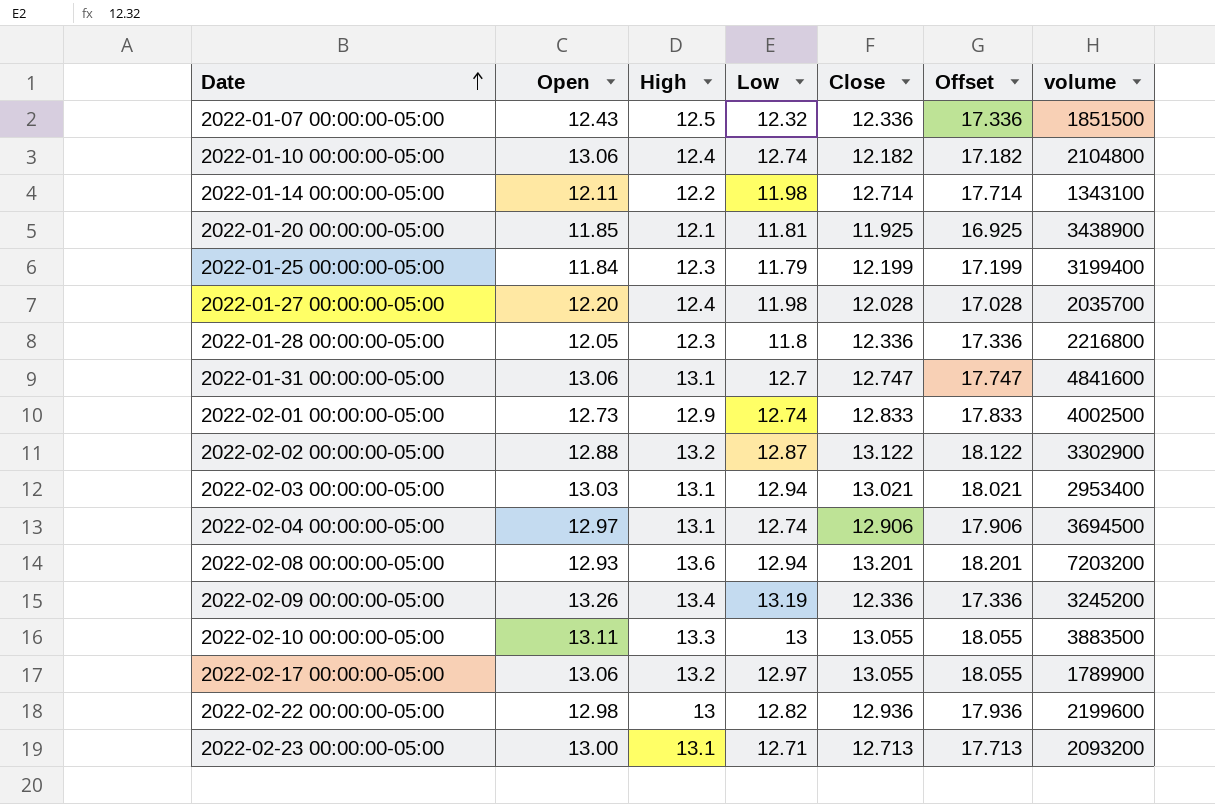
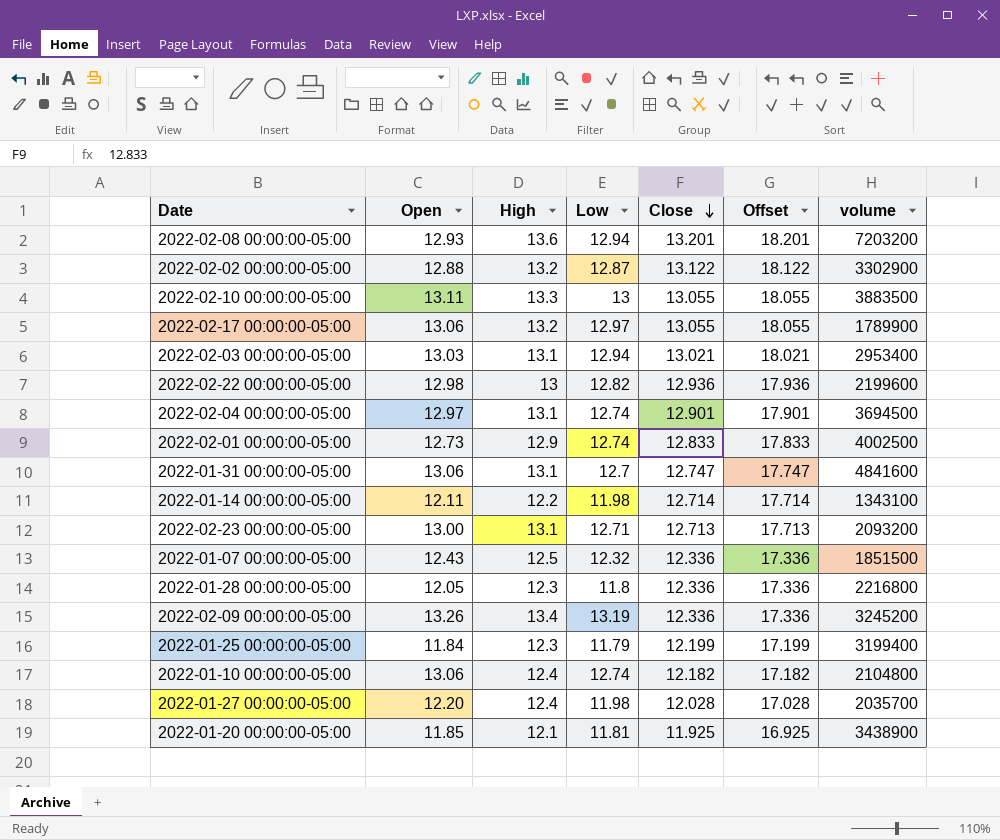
row order: Date ascending -> Close descending
2022-02-04 00:00:00-05:00 | Close: 12.906 -> 12.901
2022-02-04 00:00:00-05:00 | Offset: 17.906 -> 17.901

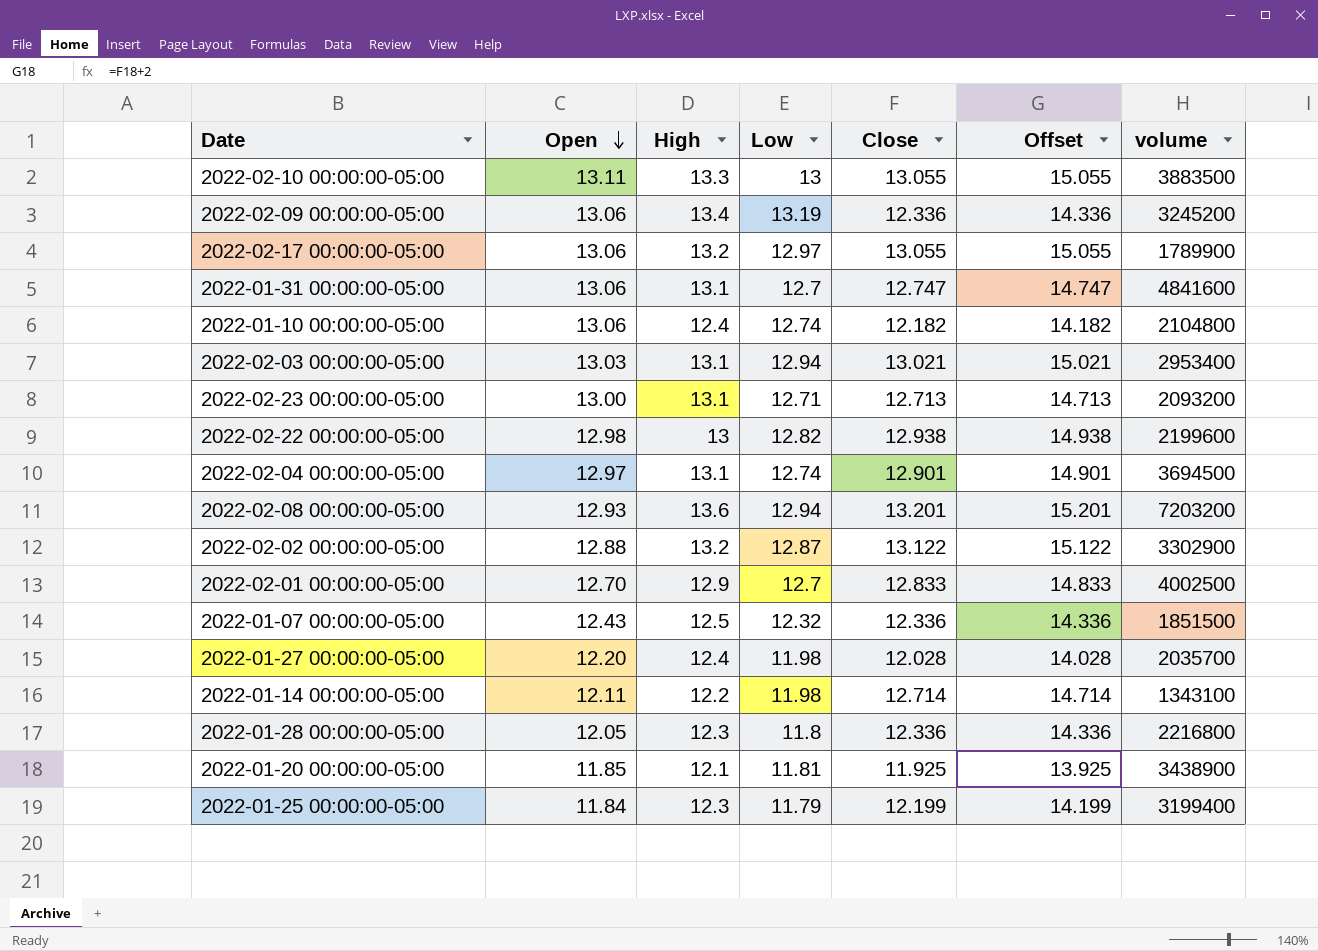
row order: Close descending -> Open descending
column Offset | formula: [Close] + 5 -> [Close] + 2
2022-02-09 00:00:00-05:00 | Open: 13.26 -> 13.06
2022-02-22 00:00:00-05:00 | Close: 12.936 -> 12.938
2022-02-01 00:00:00-05:00 | Open: 12.73 -> 12.70
2022-02-01 00:00:00-05:00 | Low: 12.74 -> 12.7

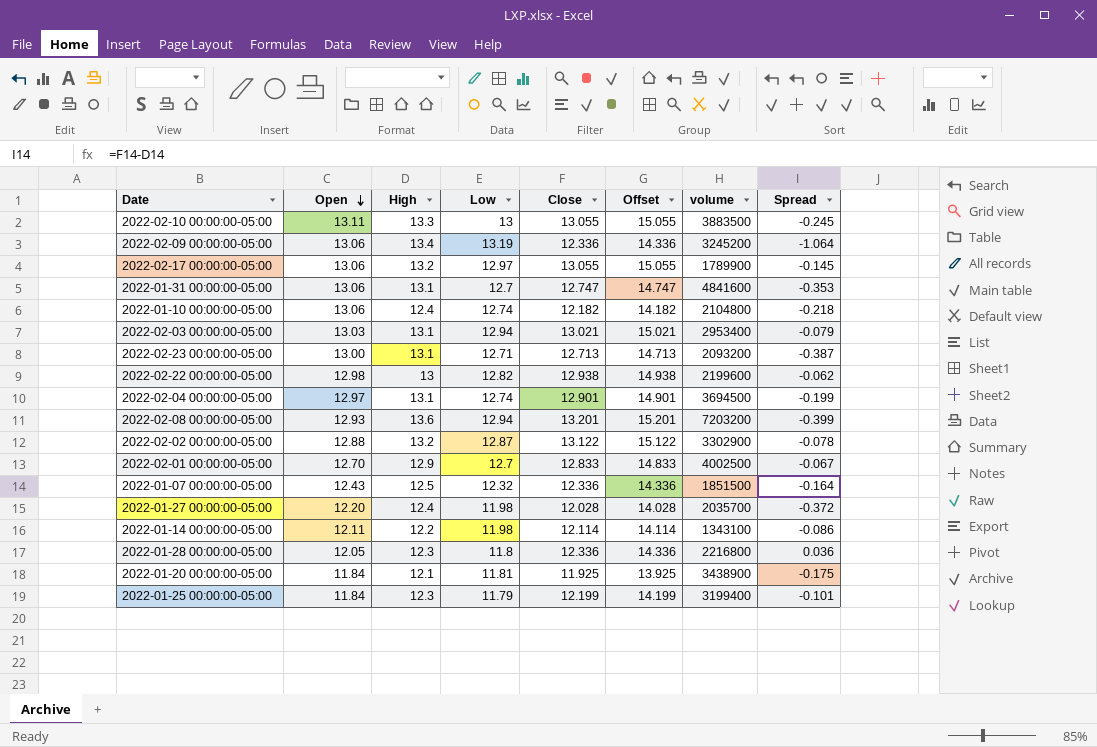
column Spread | formula: none -> [Close] - [High]
2022-01-14 00:00:00-05:00 | Close: 12.714 -> 12.114
2022-01-14 00:00:00-05:00 | Offset: 14.714 -> 14.114
2022-01-20 00:00:00-05:00 | Open: 11.85 -> 11.84

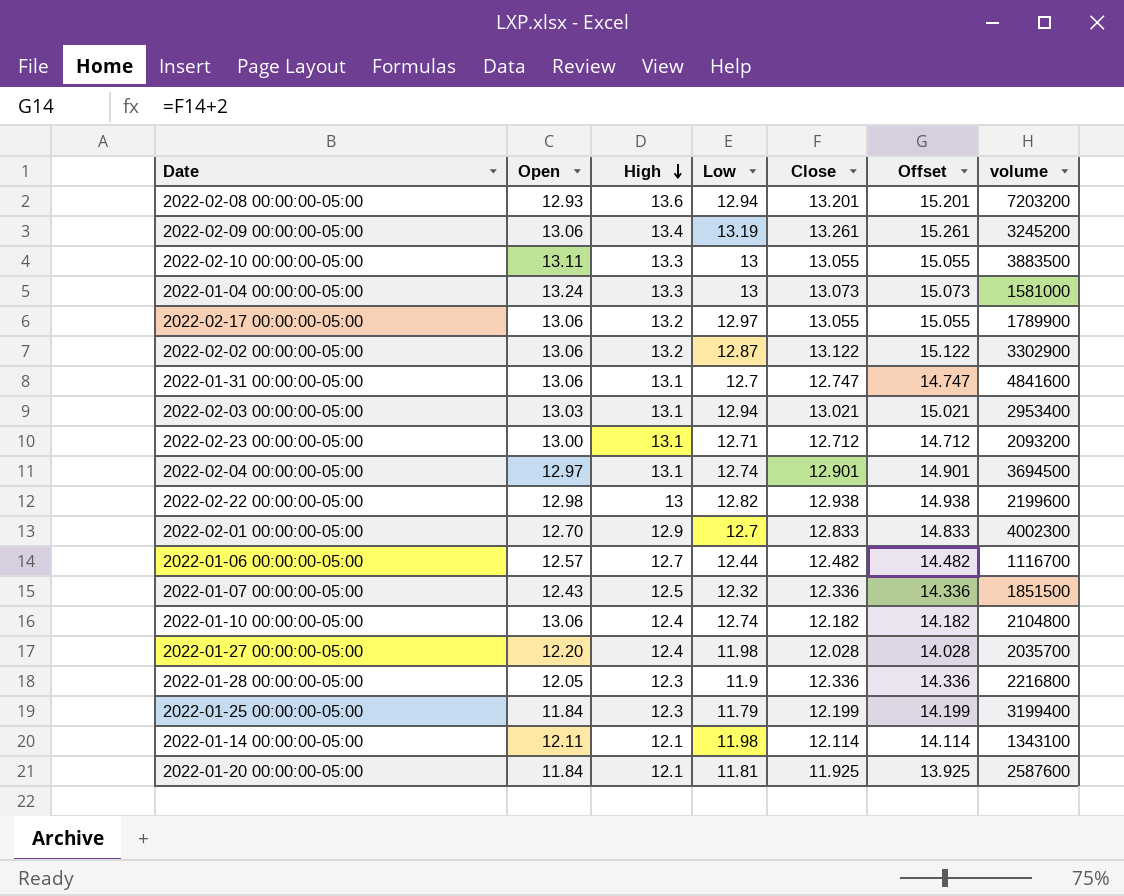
row order: Open descending -> High descending
column Spread | formula: [Close] - [High] -> none
2022-02-09 00:00:00-05:00 | Close: 12.336 -> 13.261
2022-02-09 00:00:00-05:00 | Offset: 14.336 -> 15.261
row 2022-01-04 00:00:00-05:00: none -> 13.24 | 13.3 | 13 | 13.073 | 15.073 | 1581000
2022-02-02 00:00:00-05:00 | Open: 12.88 -> 13.06
2022-02-23 00:00:00-05:00 | Close: 12.713 -> 12.712
2022-02-23 00:00:00-05:00 | Offset: 14.713 -> 14.712
2022-02-01 00:00:00-05:00 | volume: 4002500 -> 4002300
row 2022-01-06 00:00:00-05:00: none -> 12.57 | 12.7 | 12.44 | 12.482 | 14.482 | 1116700
2022-01-28 00:00:00-05:00 | Low: 11.8 -> 11.9
2022-01-14 00:00:00-05:00 | High: 12.2 -> 12.1
2022-01-20 00:00:00-05:00 | volume: 3438900 -> 2587600

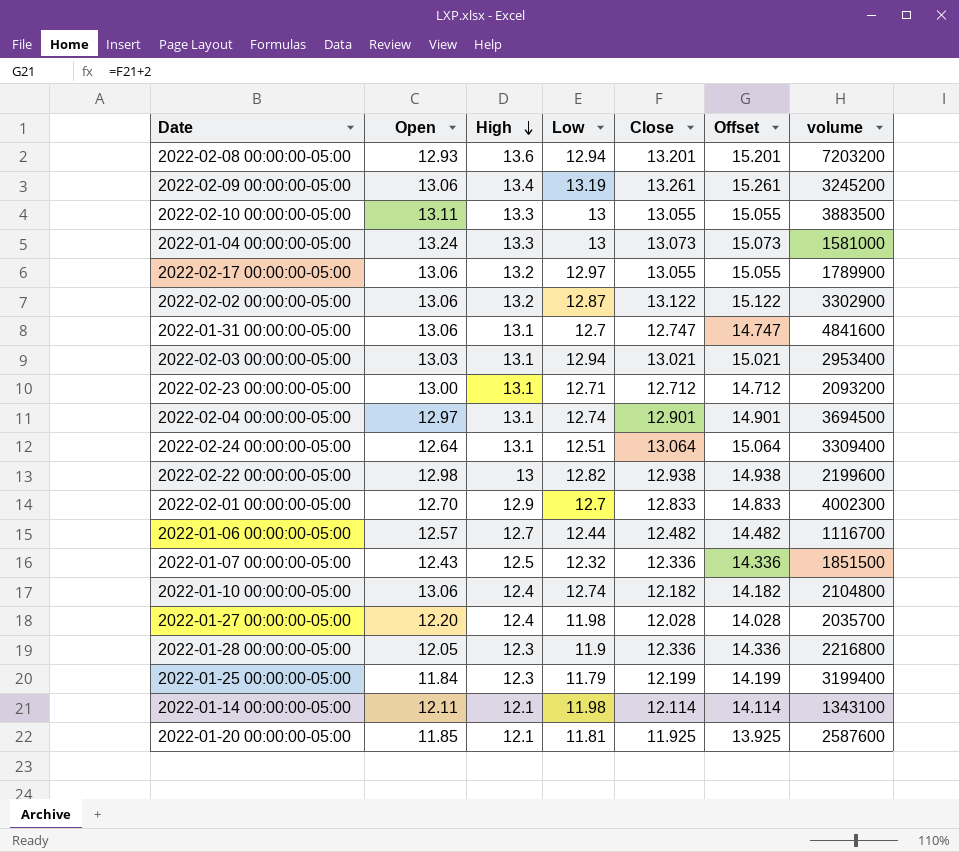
row 2022-02-24 00:00:00-05:00: none -> 12.64 | 13.1 | 12.51 | 13.064 | 15.064 | 3309400
2022-01-20 00:00:00-05:00 | Open: 11.84 -> 11.85

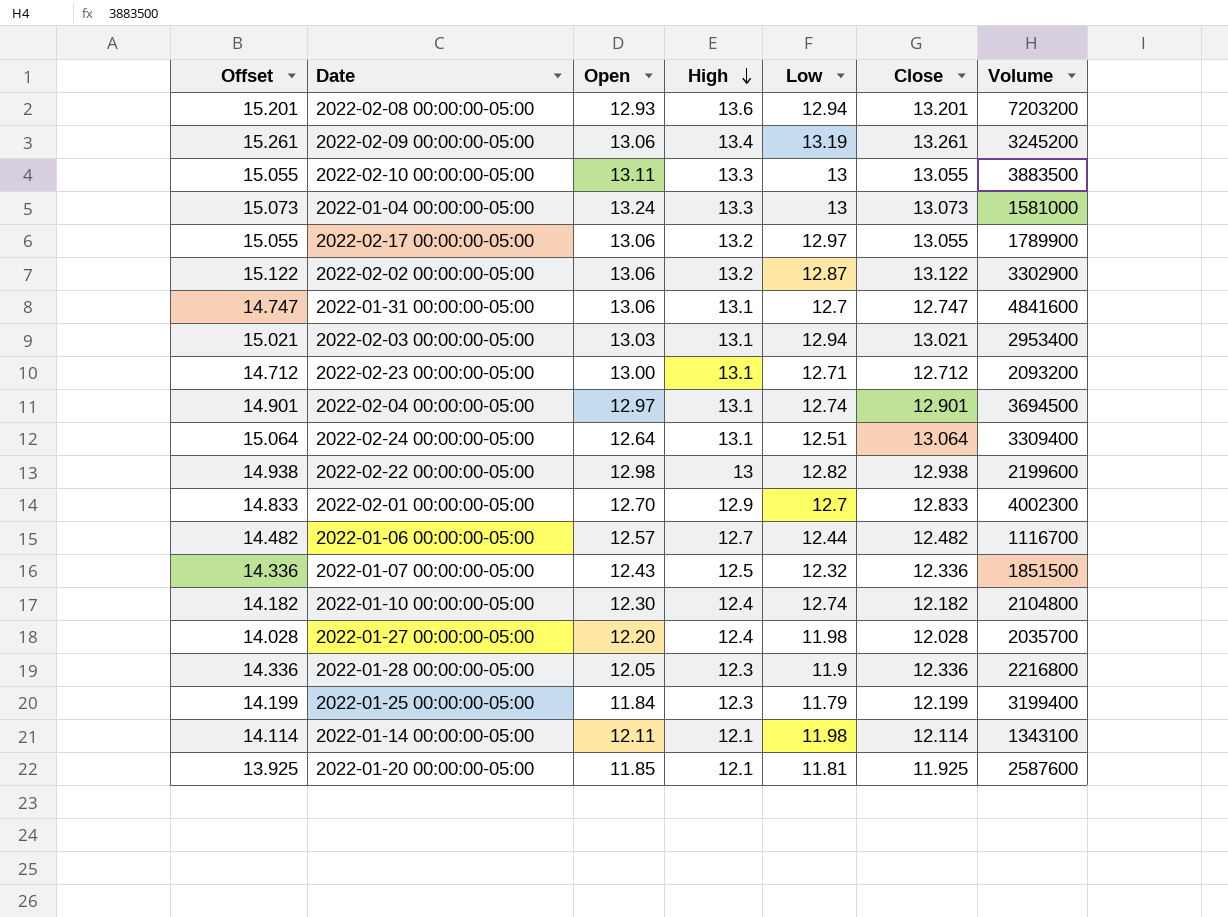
column Offset | position: 6 -> 1
column name: volume -> Volume
2022-01-10 00:00:00-05:00 | Open: 13.06 -> 12.30

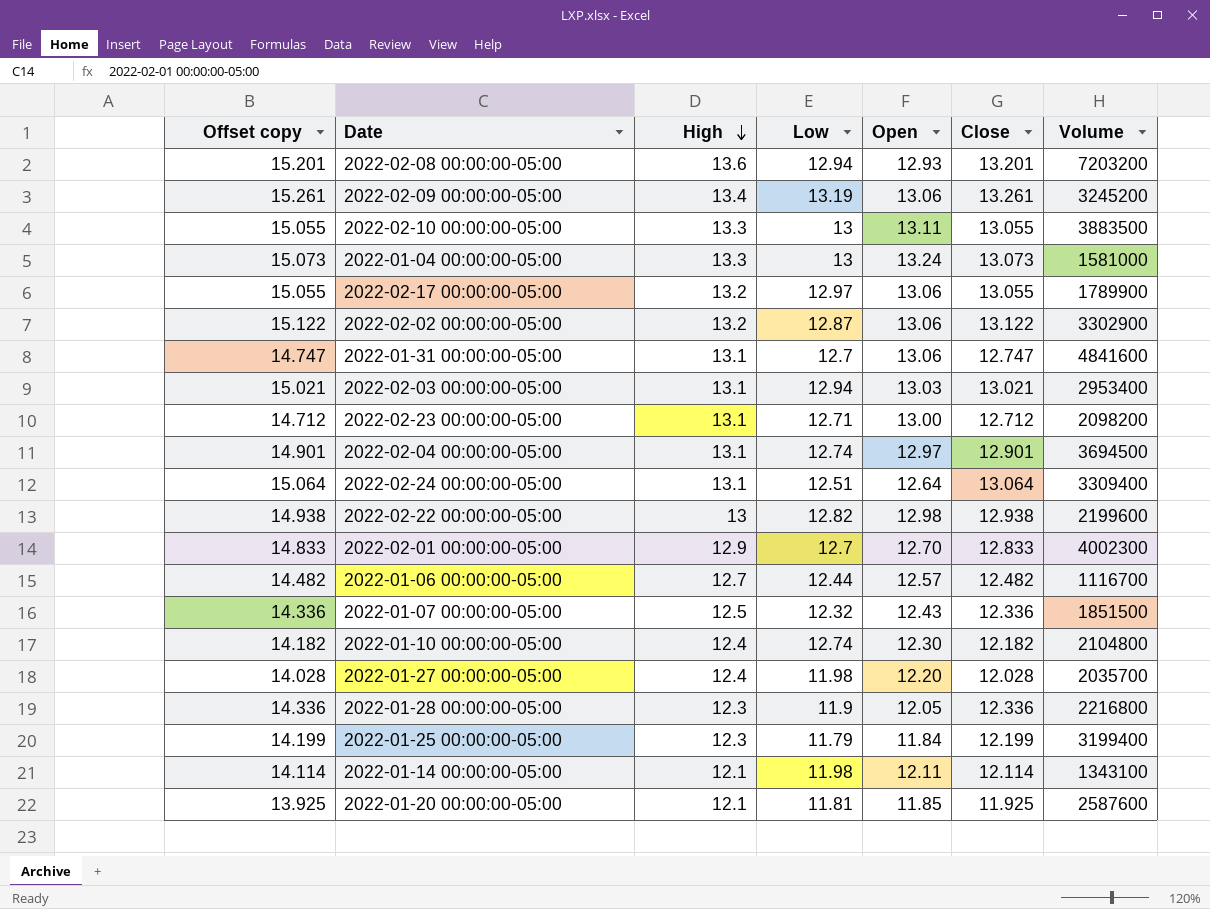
column name: Offset -> Offset copy
column Open | position: 3 -> 5
2022-02-23 00:00:00-05:00 | Volume: 2093200 -> 2098200

